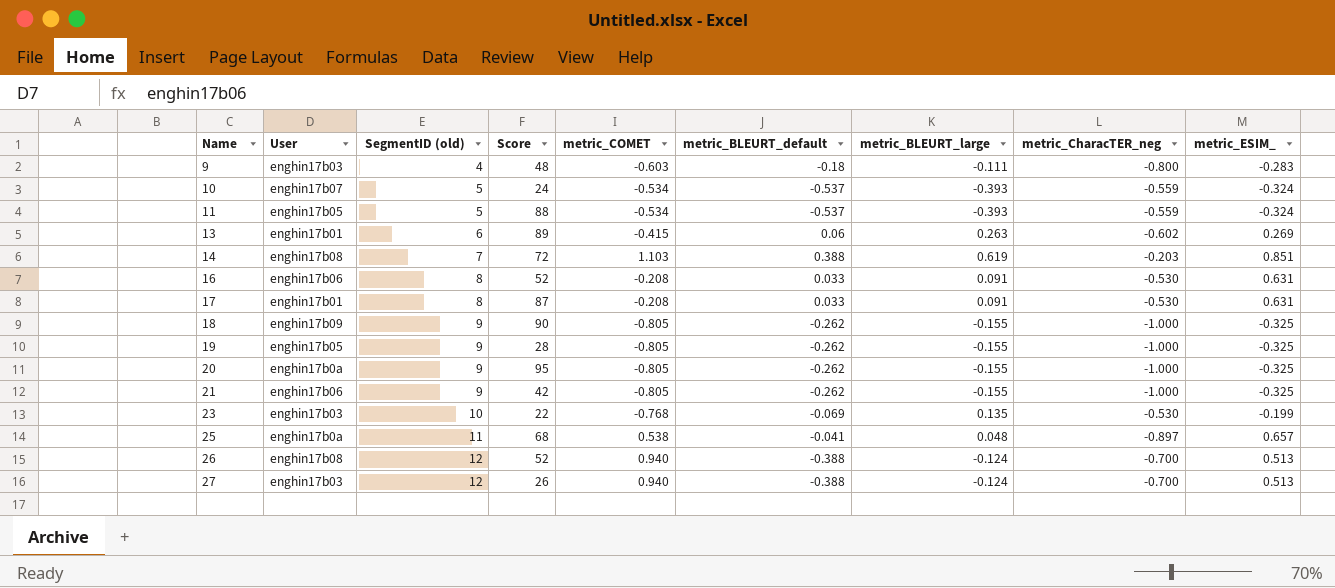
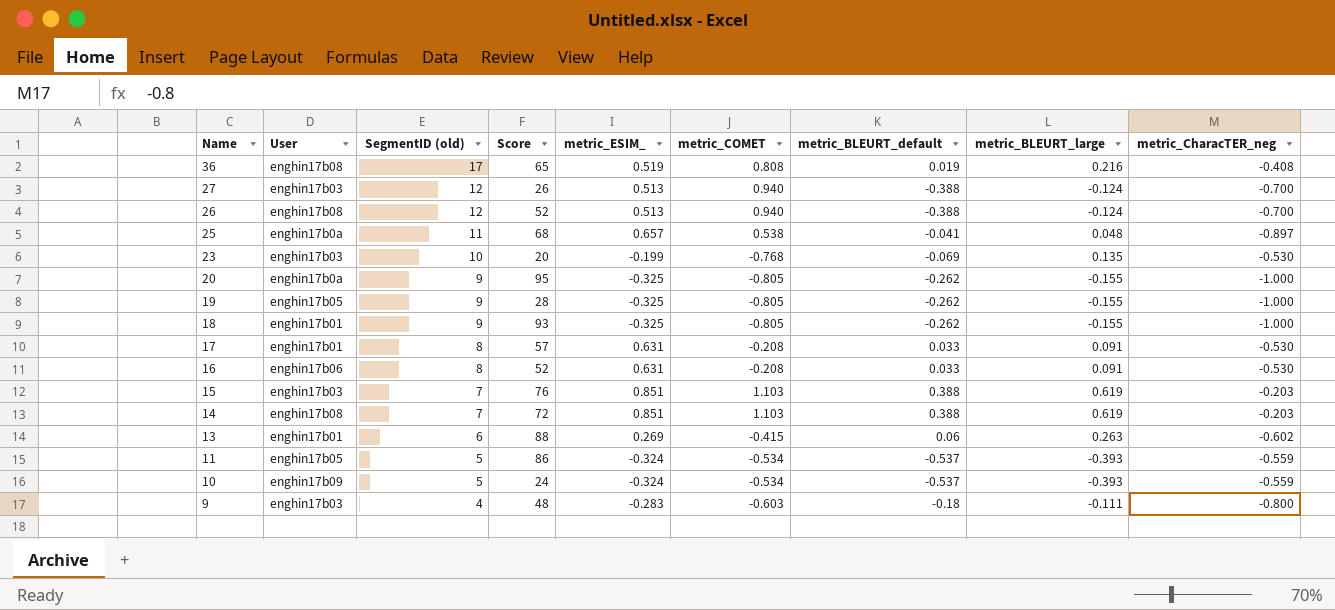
row order: Name ascending -> Name descending
column metric_ESIM_ | position: 9 -> 5
row 21: enghin17b06 | 9 | 42 | -0.805 | -0.262 | -0.155 | -1.000 | -0.325 -> none
row 36: none -> enghin17b08 | 17 | 65 | 0.519 | 0.808 | 0.019 | 0.216 | -0.408
23 | Score: 22 -> 20
18 | User: enghin17b09 -> enghin17b01
18 | Score: 90 -> 93
17 | Score: 87 -> 57
row 15: none -> enghin17b03 | 7 | 76 | 0.851 | 1.103 | 0.388 | 0.619 | -0.203
13 | Score: 89 -> 88
11 | Score: 88 -> 86
10 | User: enghin17b07 -> enghin17b09

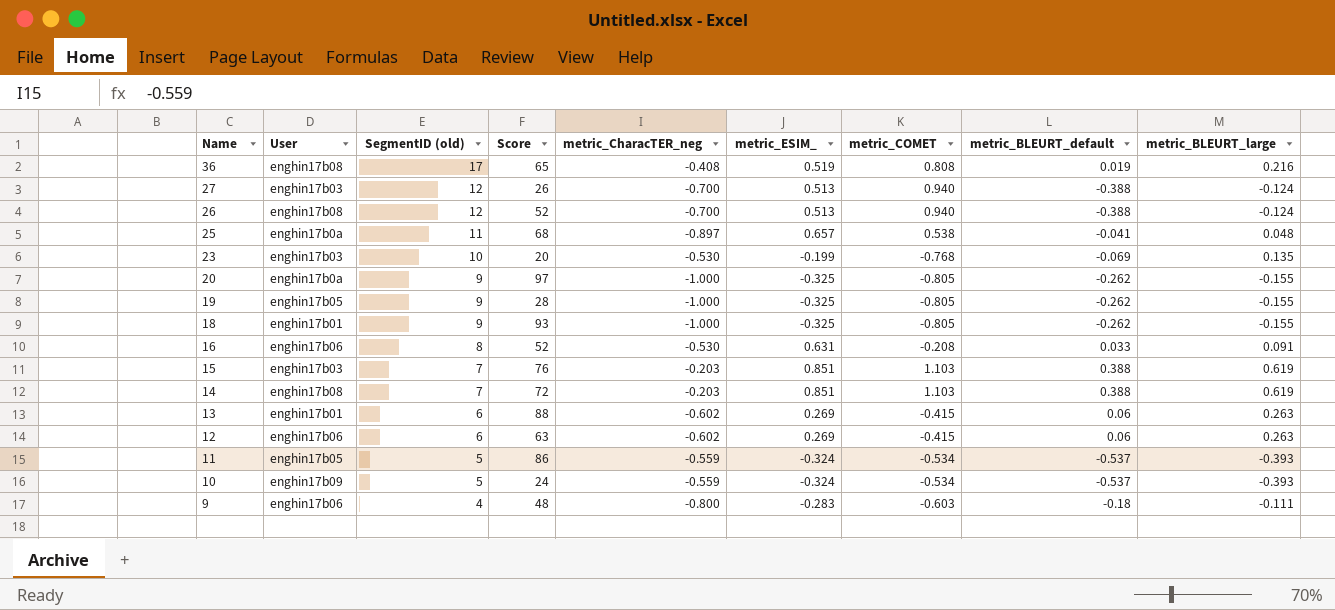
column metric_CharacTER_neg | position: 9 -> 5
row 17: enghin17b01 | 8 | 57 | 0.631 | -0.208 | 0.033 | 0.091 | -0.530 -> none
20 | Score: 95 -> 97
row 12: none -> enghin17b06 | 6 | 63 | -0.602 | 0.269 | -0.415 | 0.06 | 0.263
9 | User: enghin17b03 -> enghin17b06

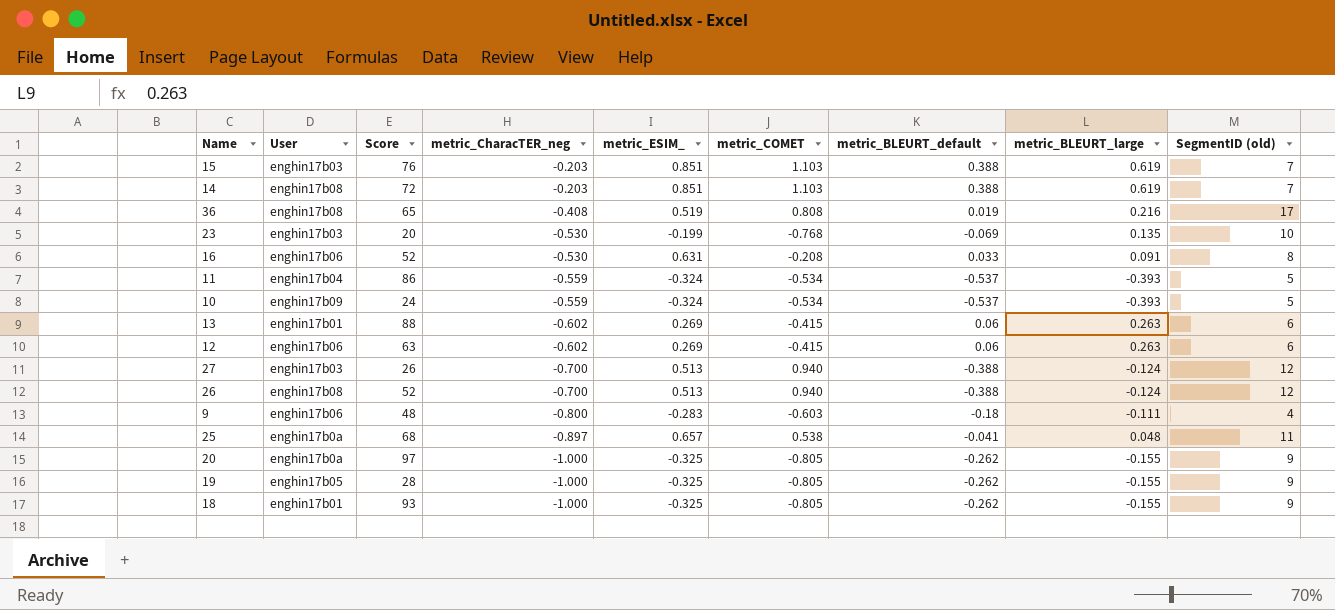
row order: Name descending -> metric_CharacTER_neg descending
column SegmentID (old) | position: 3 -> 9
11 | User: enghin17b05 -> enghin17b04

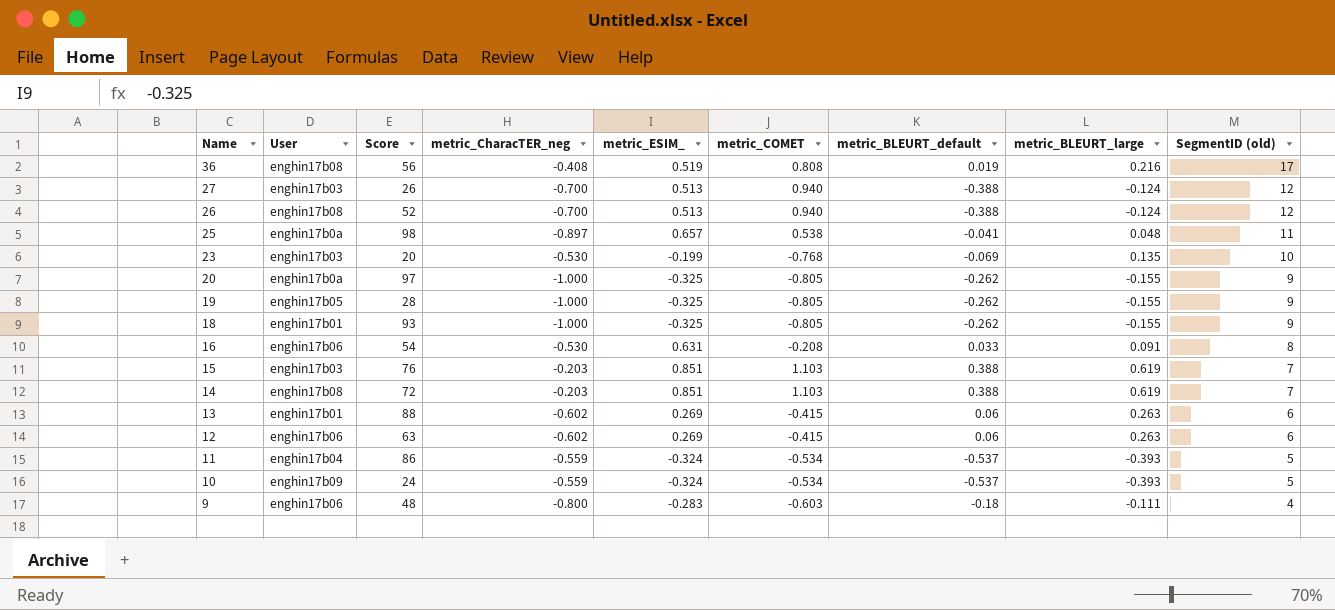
row order: metric_CharacTER_neg descending -> Name descending
36 | Score: 65 -> 56
25 | Score: 68 -> 98
16 | Score: 52 -> 54

